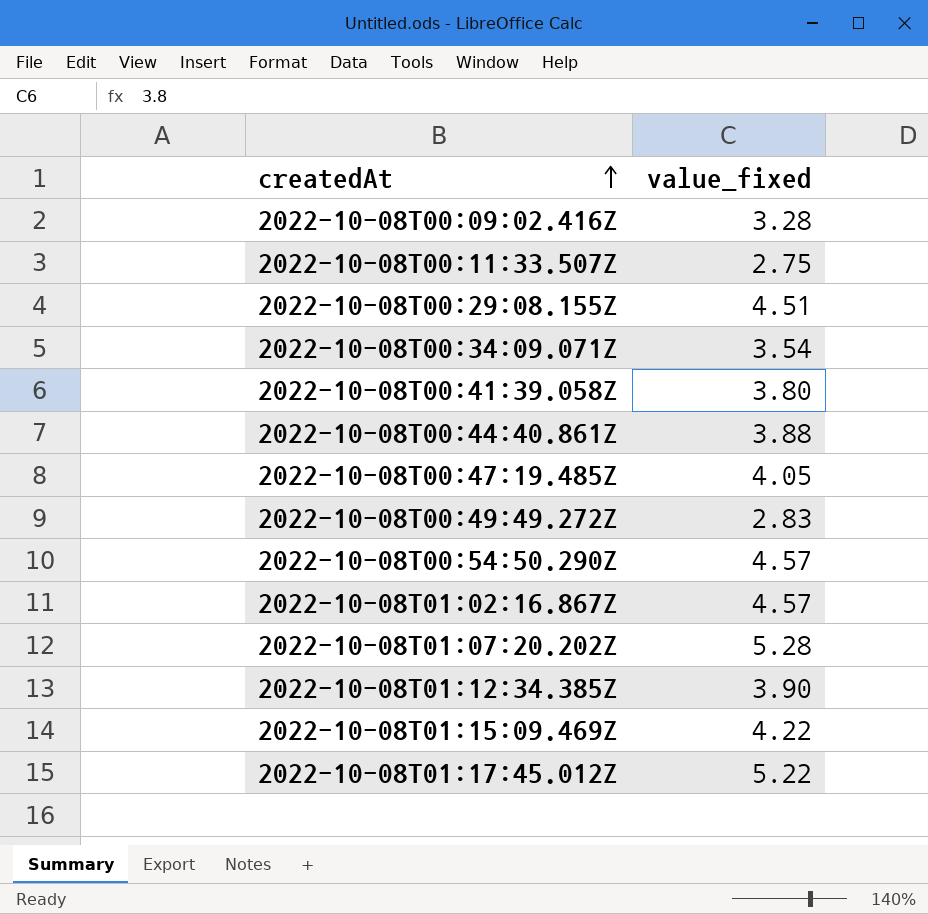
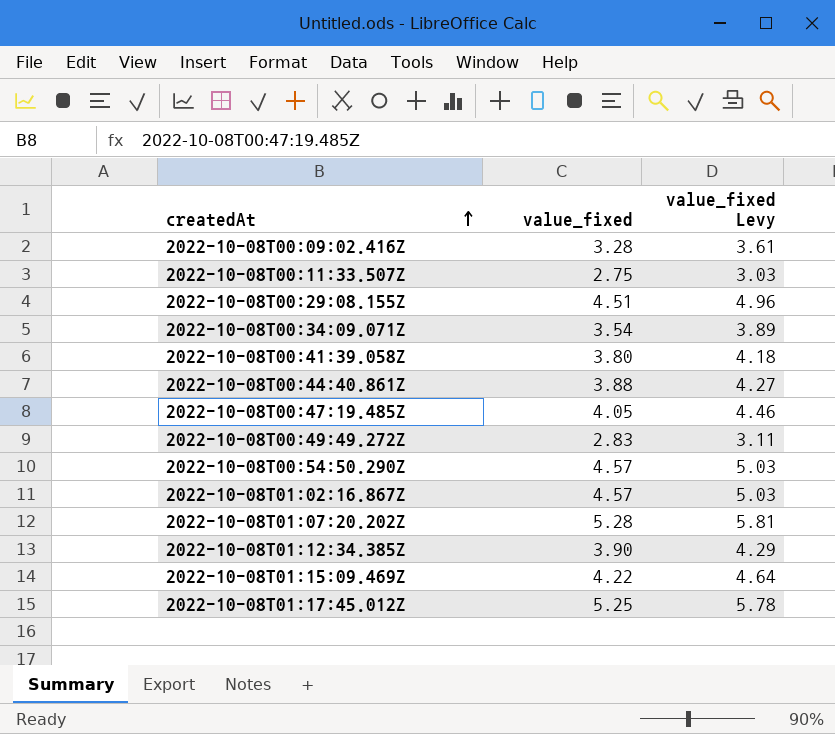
column value_fixed Levy | formula: none -> [value_fixed] * 1.1
2022-10-08T01:17:45.012Z | value_fixed: 5.22 -> 5.25

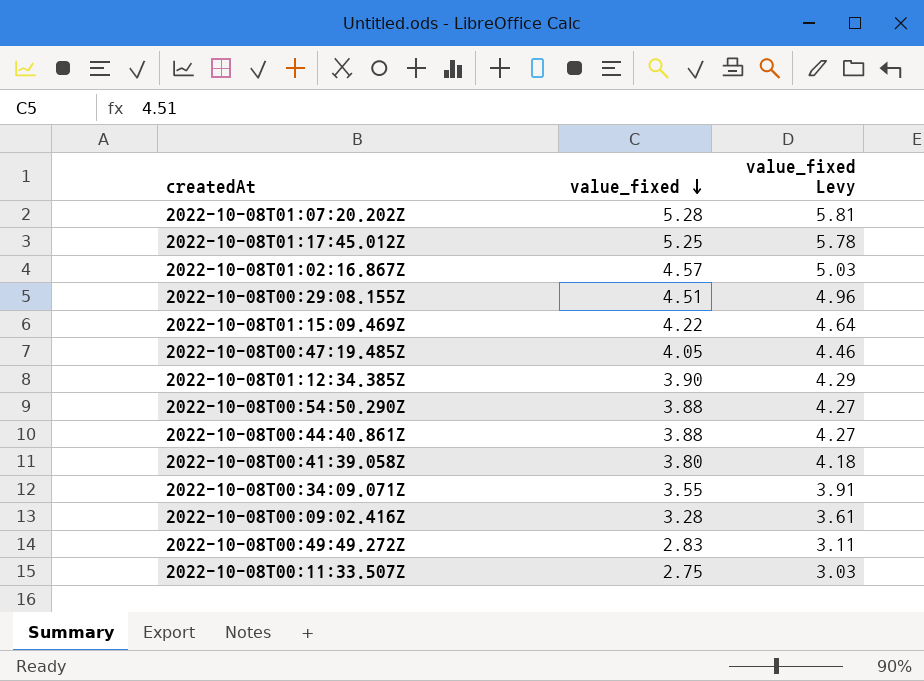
row order: createdAt ascending -> value_fixed descending
2022-10-08T00:54:50.290Z | value_fixed: 4.57 -> 3.88
2022-10-08T00:54:50.290Z | value_fixed Levy: 5.03 -> 4.27
2022-10-08T00:34:09.071Z | value_fixed: 3.54 -> 3.55
2022-10-08T00:34:09.071Z | value_fixed Levy: 3.89 -> 3.91

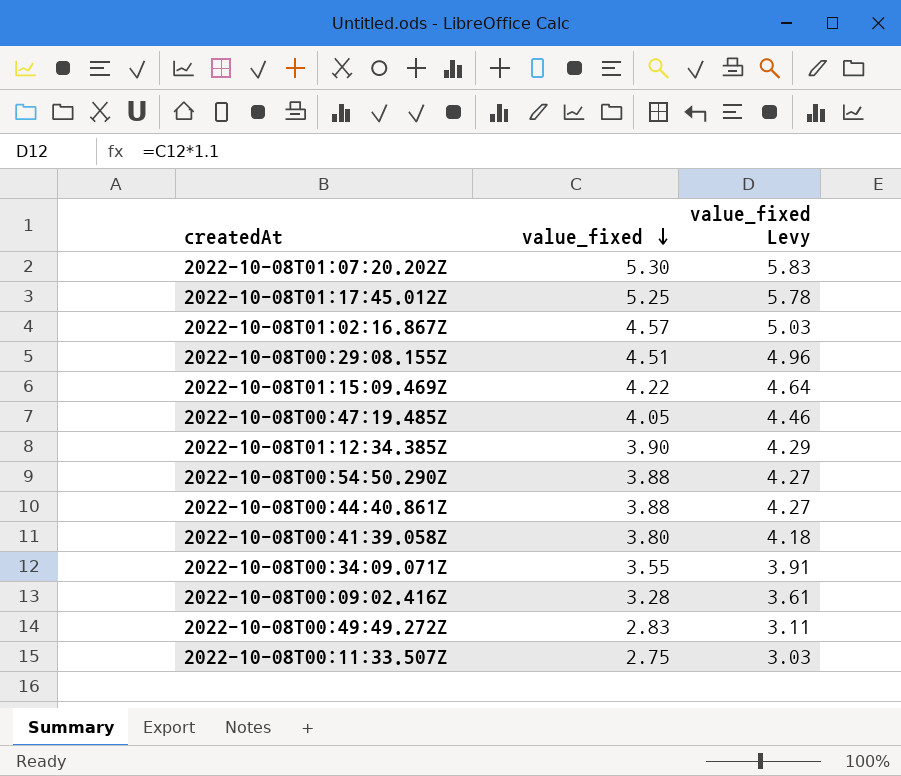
2022-10-08T01:07:20.202Z | value_fixed: 5.28 -> 5.30
2022-10-08T01:07:20.202Z | value_fixed Levy: 5.81 -> 5.83

